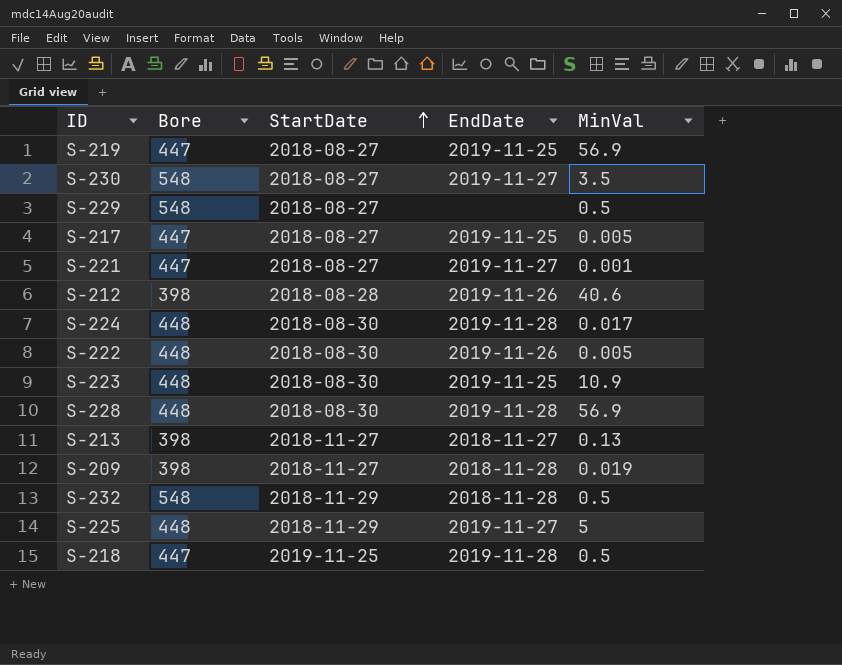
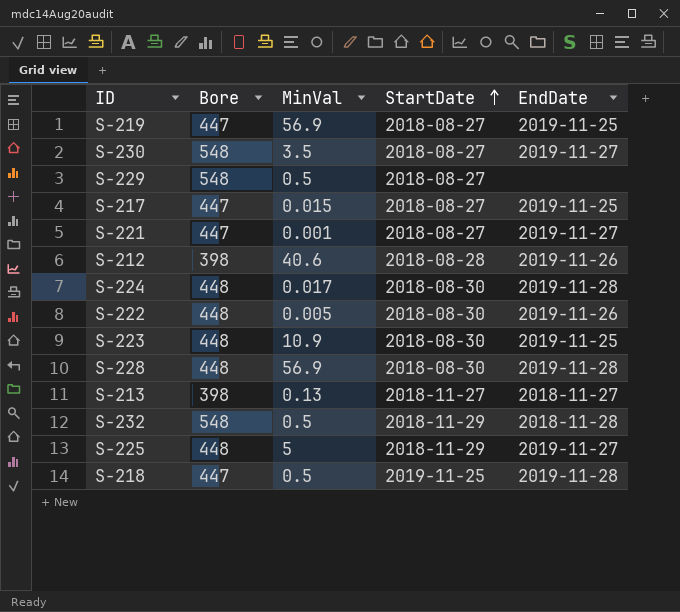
column MinVal | position: 5 -> 3
row S-209: 398 | 2018-11-27 | 2018-11-28 | 0.019 -> none
S-217 | MinVal: 0.005 -> 0.015

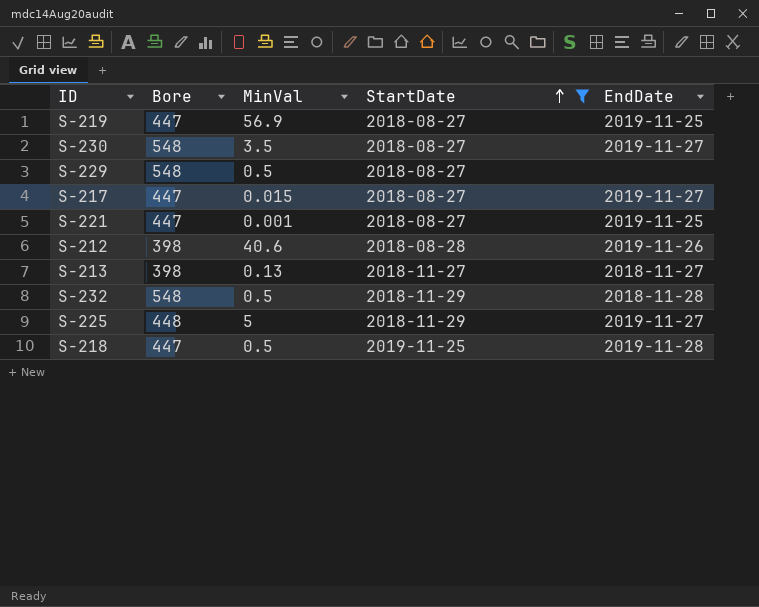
filter: none -> StartDate != 2018-08-30
S-217 | EndDate: 2019-11-25 -> 2019-11-27
S-221 | EndDate: 2019-11-27 -> 2019-11-25

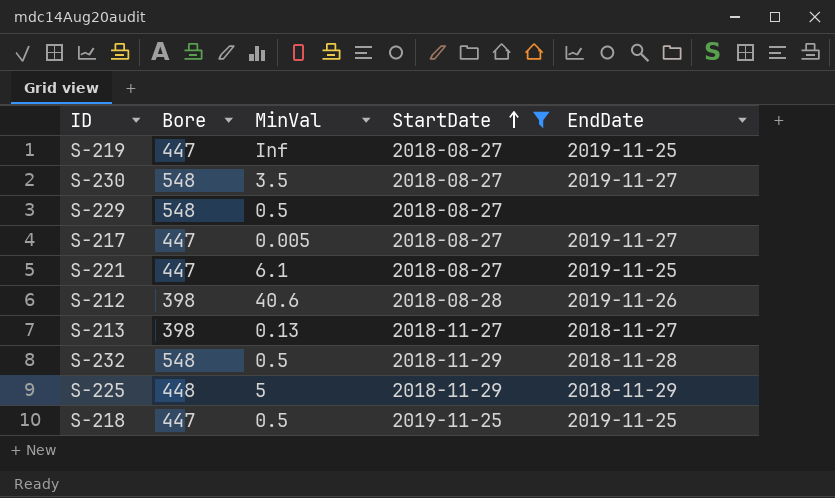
S-219 | MinVal: 56.9 -> Inf
S-217 | MinVal: 0.015 -> 0.005
S-221 | MinVal: 0.001 -> 6.1
S-225 | EndDate: 2019-11-27 -> 2018-11-29
S-218 | EndDate: 2019-11-28 -> 2019-11-25

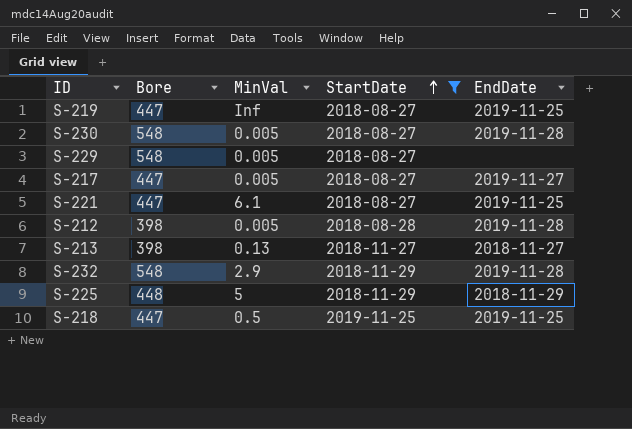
S-230 | MinVal: 3.5 -> 0.005
S-230 | EndDate: 2019-11-27 -> 2019-11-28
S-229 | MinVal: 0.5 -> 0.005
S-212 | MinVal: 40.6 -> 0.005
S-212 | EndDate: 2019-11-26 -> 2019-11-28
S-232 | MinVal: 0.5 -> 2.9
S-232 | EndDate: 2018-11-28 -> 2019-11-28

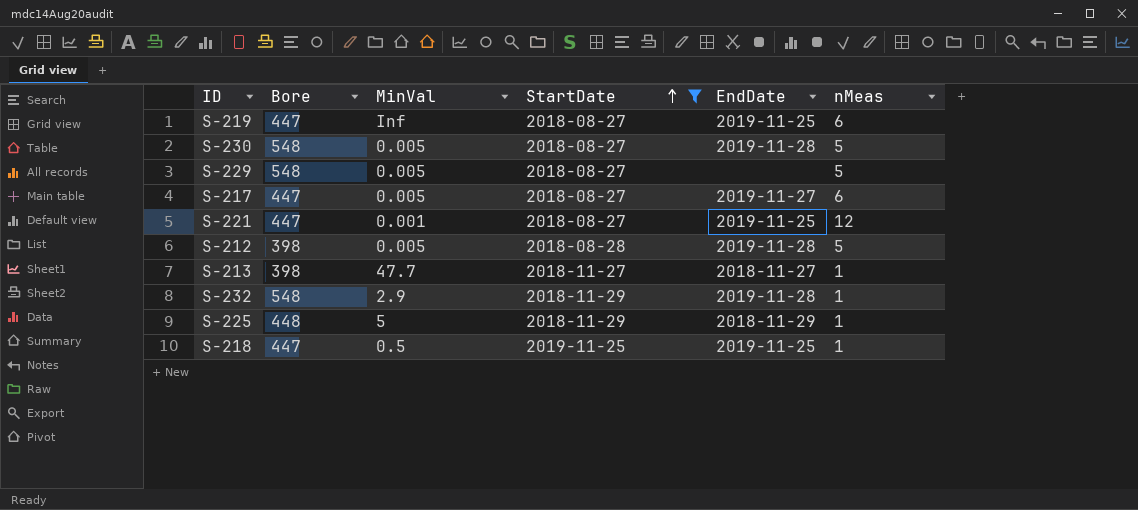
column nMeas | position: none -> 6
S-221 | MinVal: 6.1 -> 0.001
S-213 | MinVal: 0.13 -> 47.7

